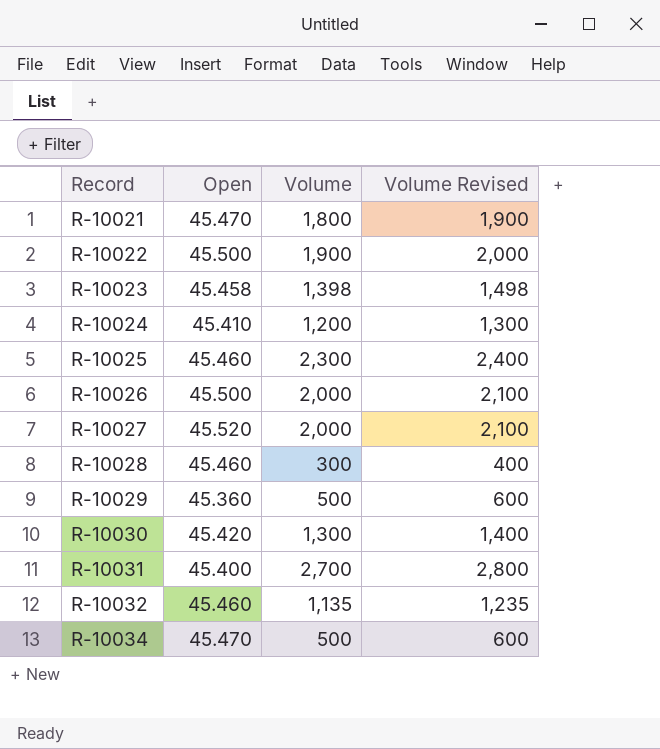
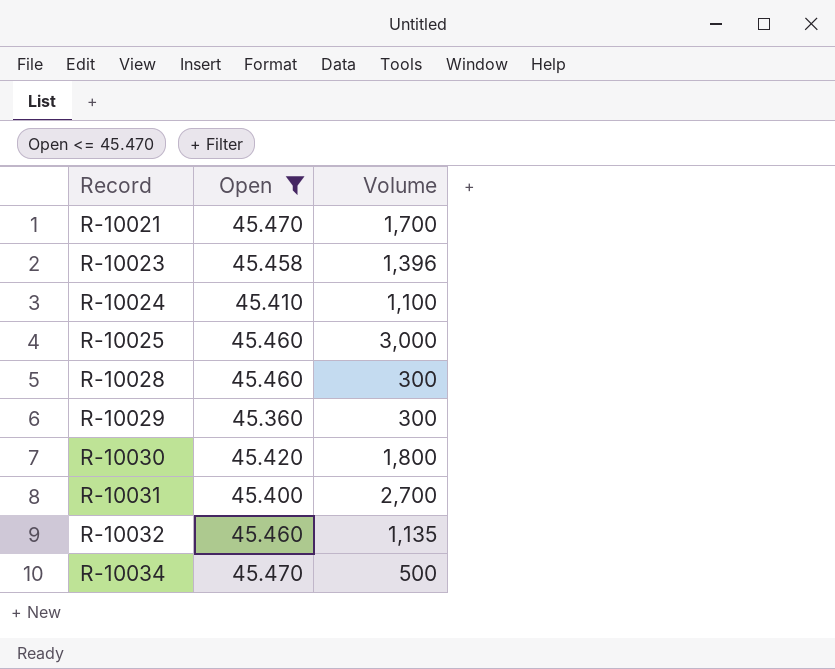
filter: none -> Open <= 45.470
column Volume Revised | formula: [Volume] + 100 -> none
R-10021 | Volume: 1,800 -> 1,700
R-10023 | Volume: 1,398 -> 1,396
R-10024 | Volume: 1,200 -> 1,100
R-10025 | Volume: 2,300 -> 3,000
R-10029 | Volume: 500 -> 300
R-10030 | Volume: 1,300 -> 1,800

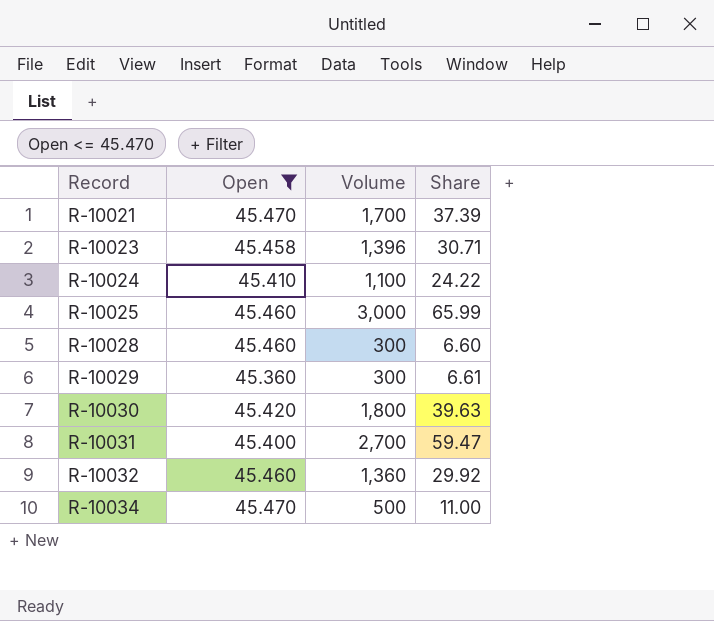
column Share | formula: none -> [Volume] / [Open]
R-10032 | Volume: 1,135 -> 1,360

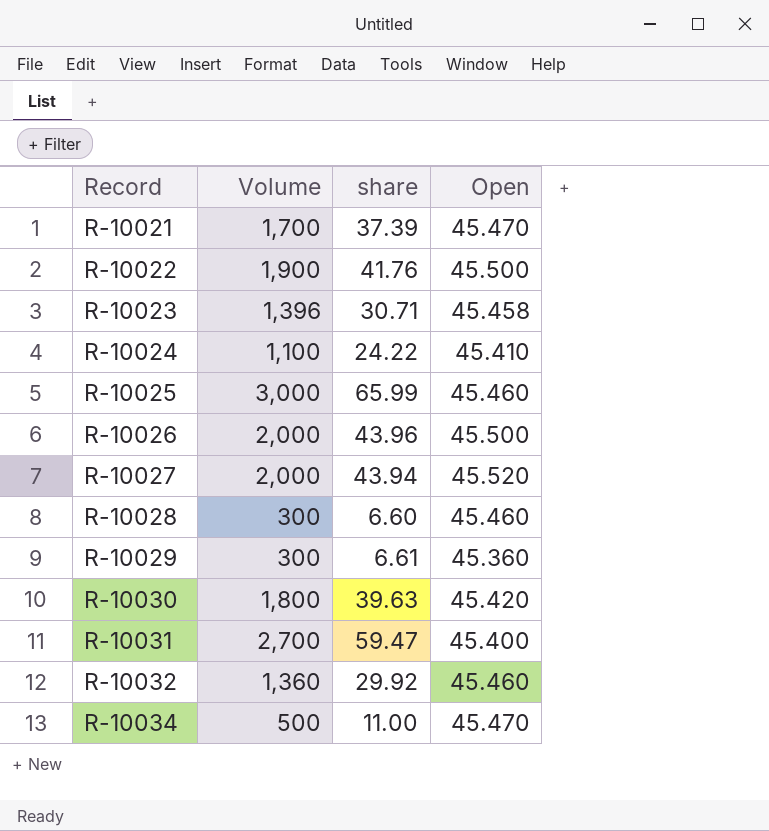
filter: Open <= 45.470 -> none
column name: Share -> share
column Open | position: 2 -> 4

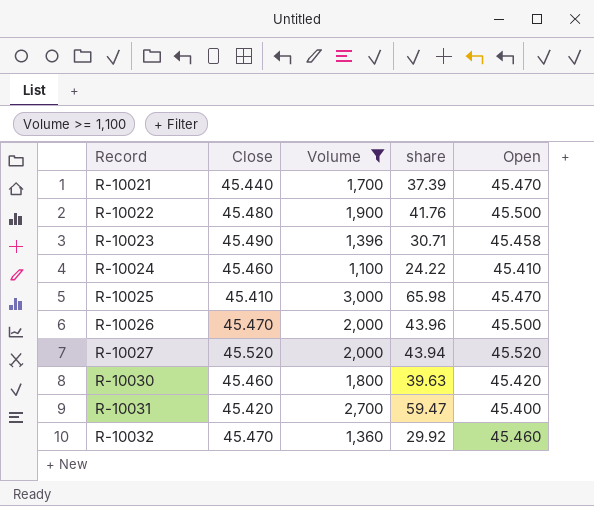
filter: none -> Volume >= 1,100
column Close | position: none -> 2
R-10025 | share: 65.99 -> 65.98
R-10025 | Open: 45.460 -> 45.470

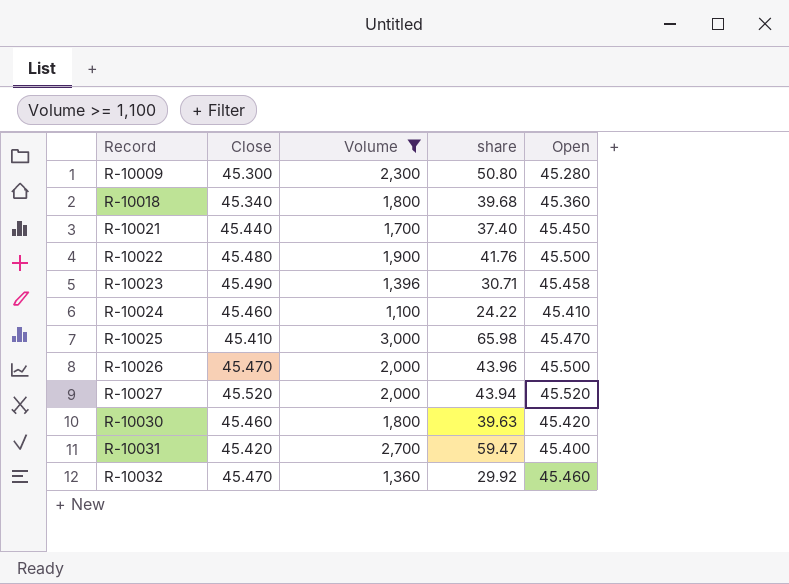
row R-10009: none -> 45.300 | 2,300 | 50.80 | 45.280
row R-10018: none -> 45.340 | 1,800 | 39.68 | 45.360
R-10021 | share: 37.39 -> 37.40
R-10021 | Open: 45.470 -> 45.450

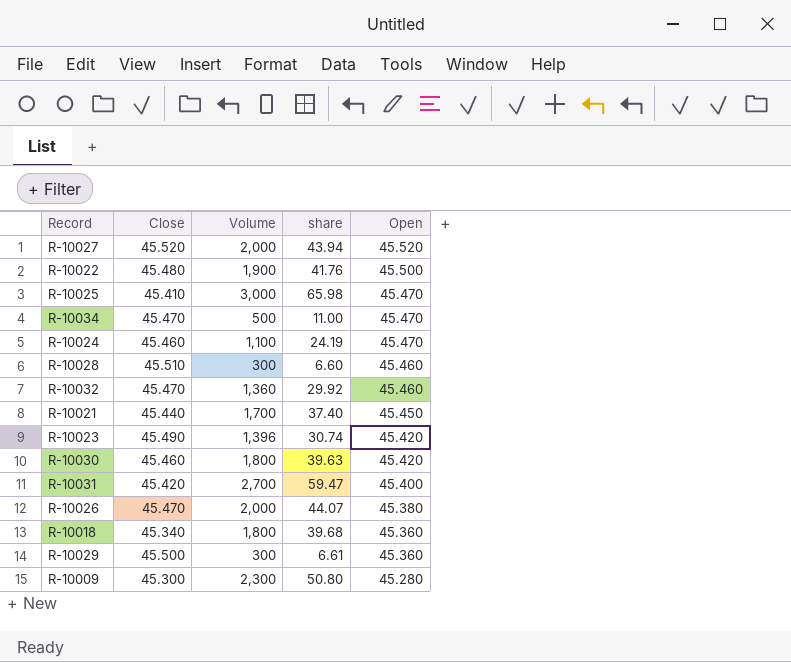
filter: Volume >= 1,100 -> none
row order: Record ascending -> Open descending
R-10024 | share: 24.22 -> 24.19
R-10024 | Open: 45.410 -> 45.470
R-10023 | share: 30.71 -> 30.74
R-10023 | Open: 45.458 -> 45.420
R-10026 | share: 43.96 -> 44.07
R-10026 | Open: 45.500 -> 45.380

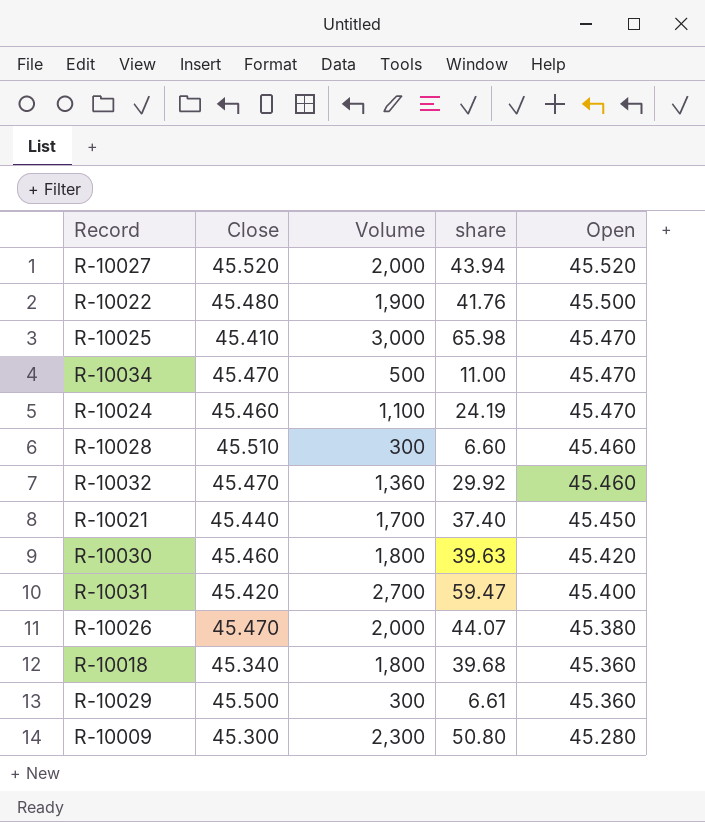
row R-10023: 45.490 | 1,396 | 30.74 | 45.420 -> none

